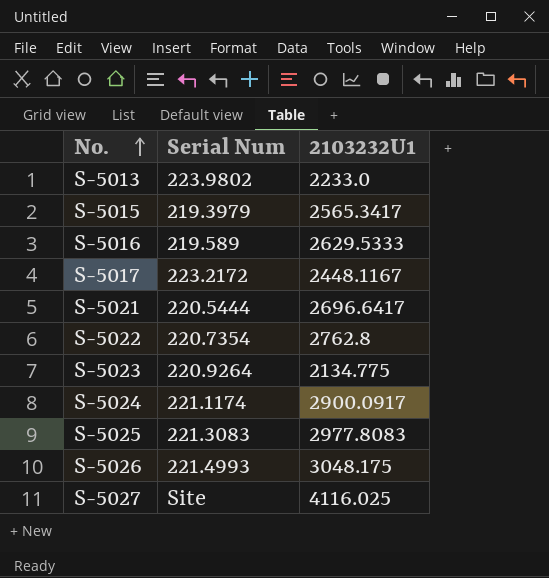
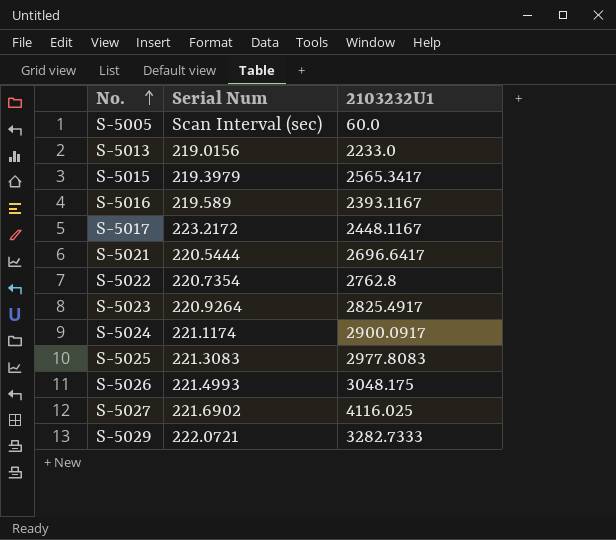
row S-5005: none -> Scan Interval (sec) | 60.0
S-5013 | Serial Num: 223.9802 -> 219.0156
S-5016 | 2103232U1: 2629.5333 -> 2393.1167
S-5023 | 2103232U1: 2134.775 -> 2825.4917
S-5027 | Serial Num: Site -> 221.6902
row S-5029: none -> 222.0721 | 3282.7333

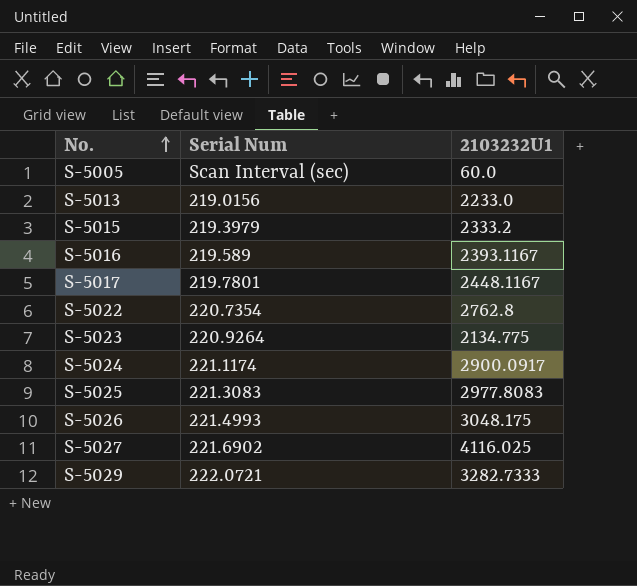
row S-5021: 220.5444 | 2696.6417 -> none
S-5015 | 2103232U1: 2565.3417 -> 2333.2
S-5017 | Serial Num: 223.2172 -> 219.7801
S-5023 | 2103232U1: 2825.4917 -> 2134.775

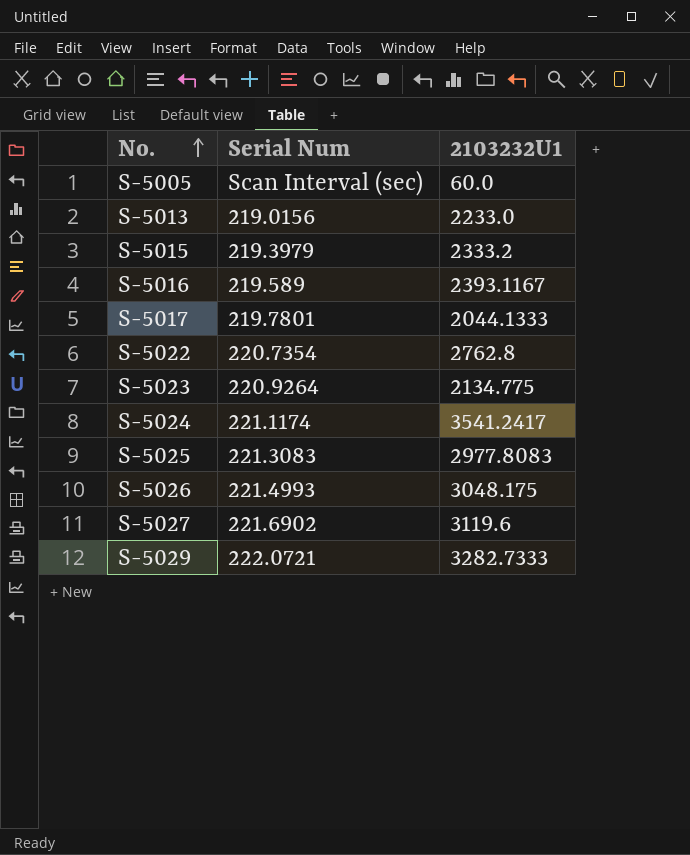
S-5017 | 2103232U1: 2448.1167 -> 2044.1333
S-5024 | 2103232U1: 2900.0917 -> 3541.2417
S-5027 | 2103232U1: 4116.025 -> 3119.6

